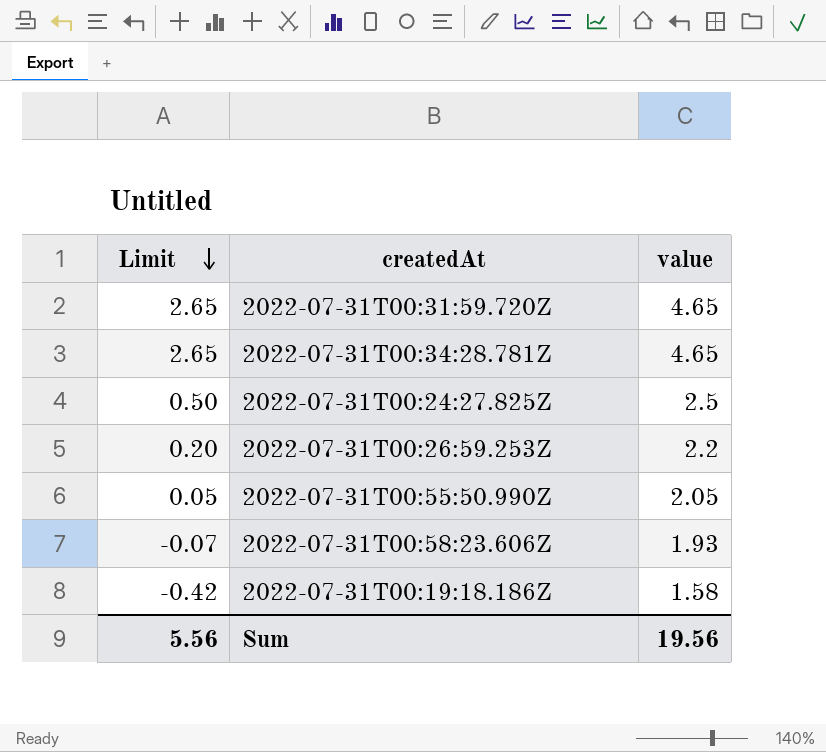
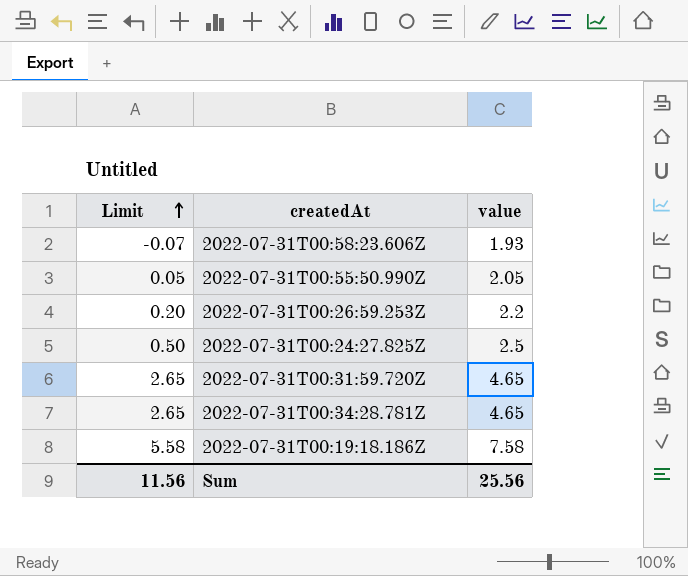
row order: Limit descending -> Limit ascending
2022-07-31T00:19:18.186Z | Limit: -0.42 -> 5.58
2022-07-31T00:19:18.186Z | value: 1.58 -> 7.58
Sum | Limit: 5.56 -> 11.56
Sum | value: 19.56 -> 25.56

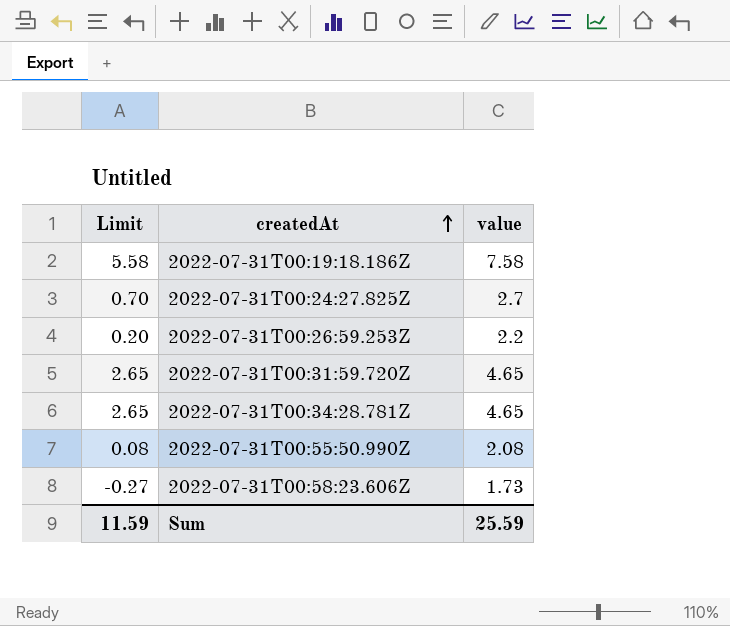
row order: Limit ascending -> createdAt ascending
2022-07-31T00:24:27.825Z | Limit: 0.50 -> 0.70
2022-07-31T00:24:27.825Z | value: 2.5 -> 2.7
2022-07-31T00:55:50.990Z | Limit: 0.05 -> 0.08
2022-07-31T00:55:50.990Z | value: 2.05 -> 2.08
2022-07-31T00:58:23.606Z | Limit: -0.07 -> -0.27
2022-07-31T00:58:23.606Z | value: 1.93 -> 1.73
Sum | Limit: 11.56 -> 11.59
Sum | value: 25.56 -> 25.59

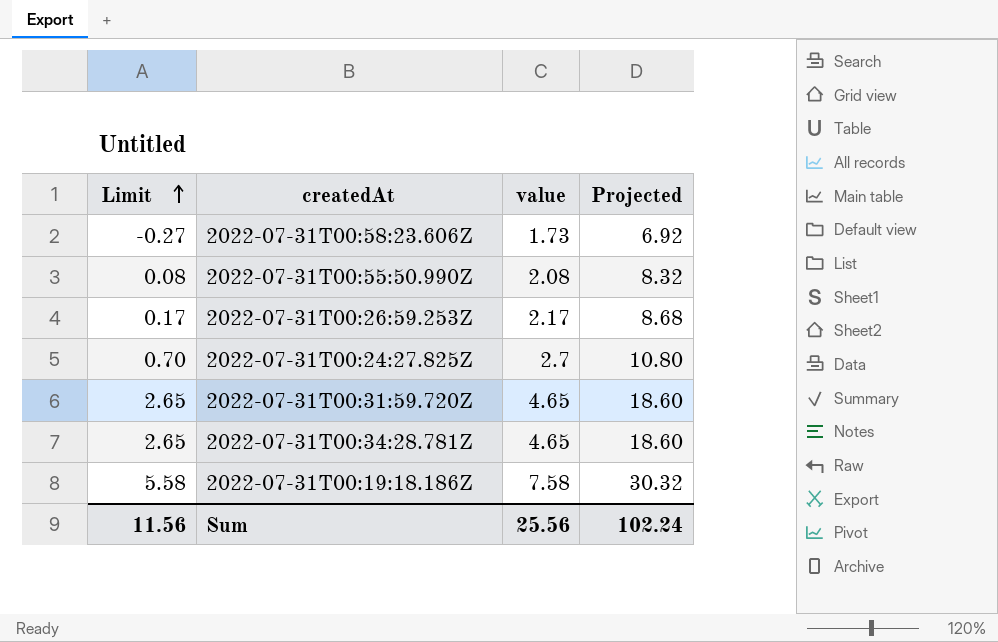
row order: createdAt ascending -> Limit ascending
column Projected | formula: none -> [value] * 4
2022-07-31T00:26:59.253Z | Limit: 0.20 -> 0.17
2022-07-31T00:26:59.253Z | value: 2.2 -> 2.17
Sum | Limit: 11.59 -> 11.56
Sum | value: 25.59 -> 25.56

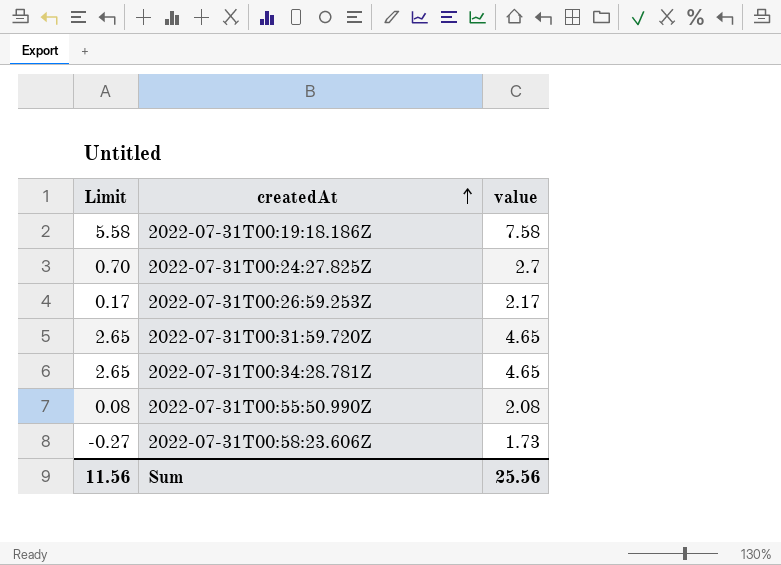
row order: Limit ascending -> createdAt ascending
column Projected | formula: [value] * 4 -> none

